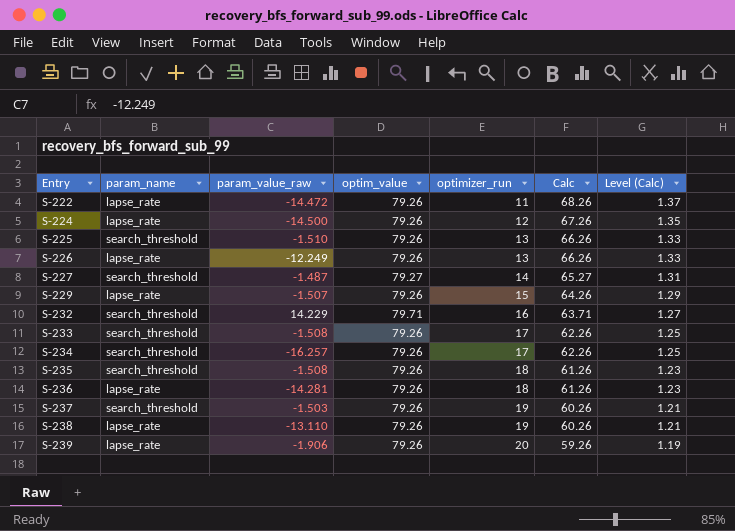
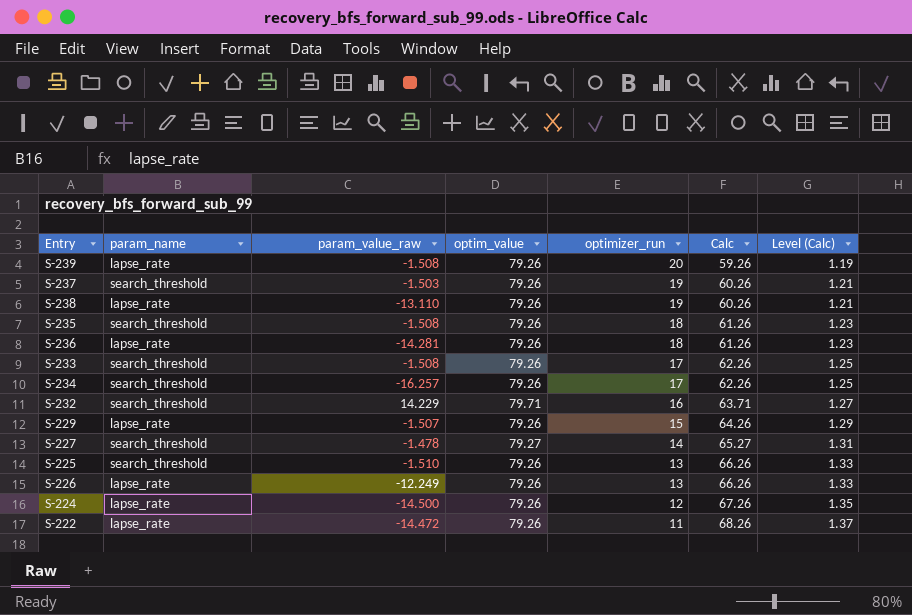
row order: Entry ascending -> optimizer_run descending
S-239 | param_value_raw: -1.906 -> -1.508
S-227 | param_value_raw: -1.487 -> -1.478

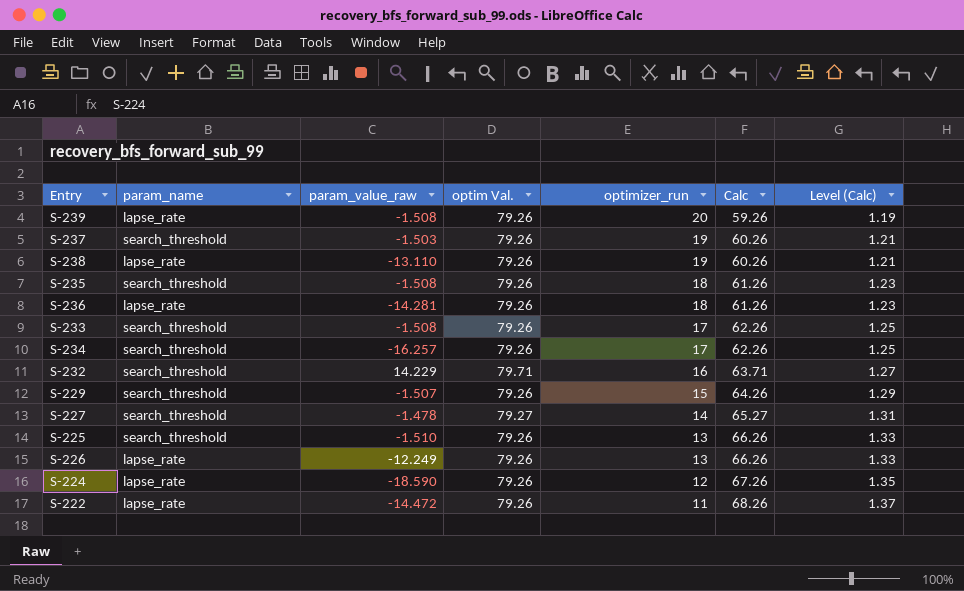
column name: optim_value -> optim Val.
S-229 | param_name: lapse_rate -> search_threshold
S-224 | param_value_raw: -14.500 -> -18.590

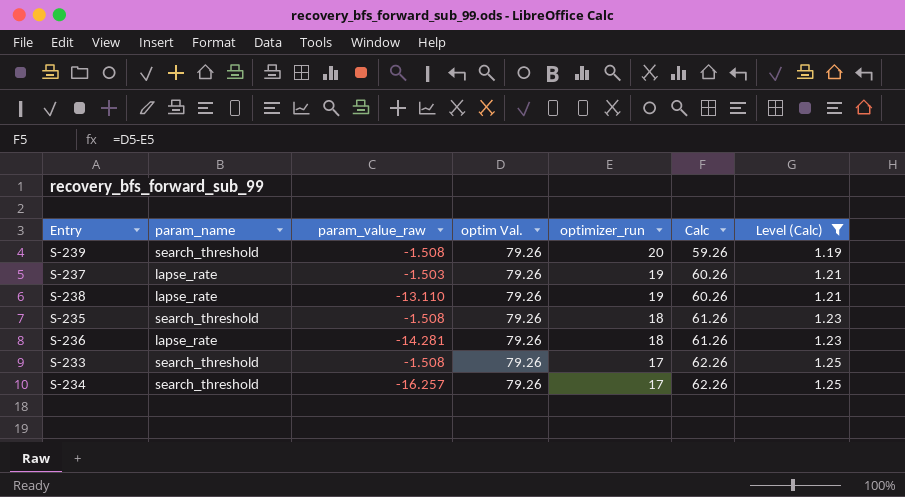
filter: none -> Level (Calc) <= 1.25
S-239 | param_name: lapse_rate -> search_threshold
S-237 | param_name: search_threshold -> lapse_rate

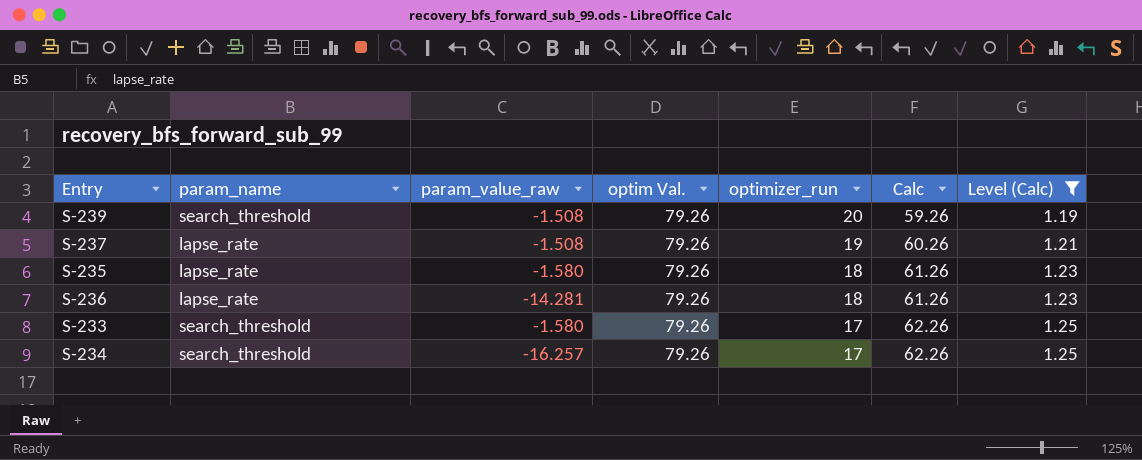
row S-238: lapse_rate | -13.110 | 79.26 | 19 | 60.26 | 1.21 -> none
S-237 | param_value_raw: -1.503 -> -1.508
S-235 | param_name: search_threshold -> lapse_rate
S-235 | param_value_raw: -1.508 -> -1.580
S-233 | param_value_raw: -1.508 -> -1.580

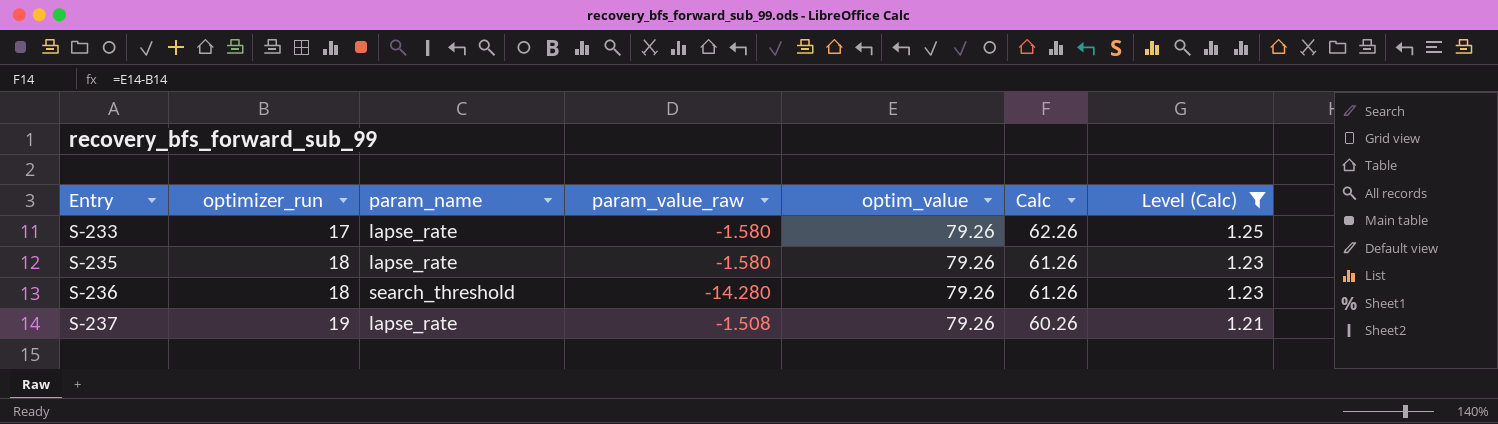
row order: optimizer_run descending -> Entry ascending
column optimizer_run | position: 5 -> 2
column name: optim Val. -> optim_value
row S-239: search_threshold | -1.508 | 79.26 | 20 | 59.26 | 1.19 -> none
row S-234: search_threshold | -16.257 | 79.26 | 17 | 62.26 | 1.25 -> none
S-233 | param_name: search_threshold -> lapse_rate
S-236 | param_name: lapse_rate -> search_threshold
S-236 | param_value_raw: -14.281 -> -14.280

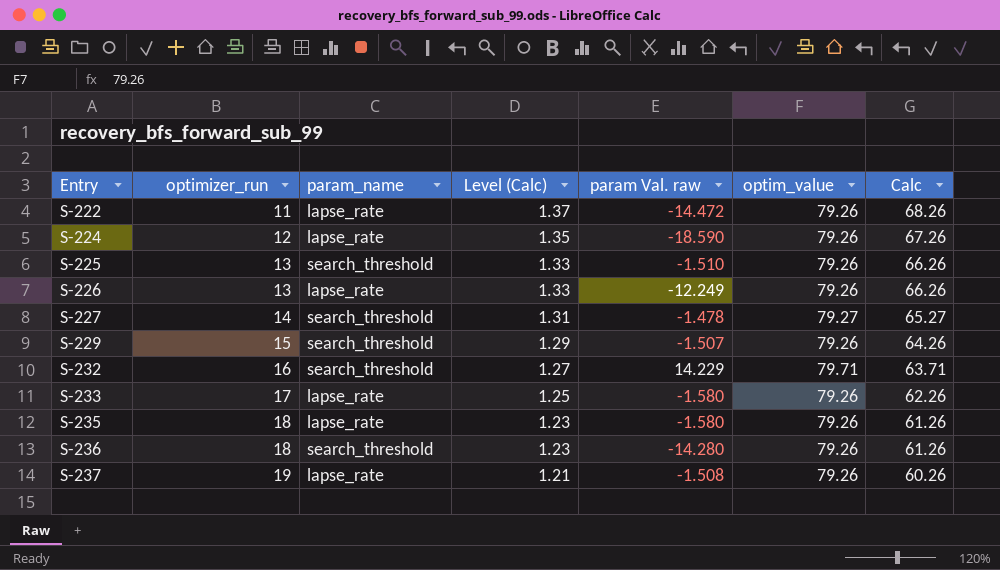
filter: Level (Calc) <= 1.25 -> none
column Level (Calc) | position: 7 -> 4
column name: param_value_raw -> param Val. raw

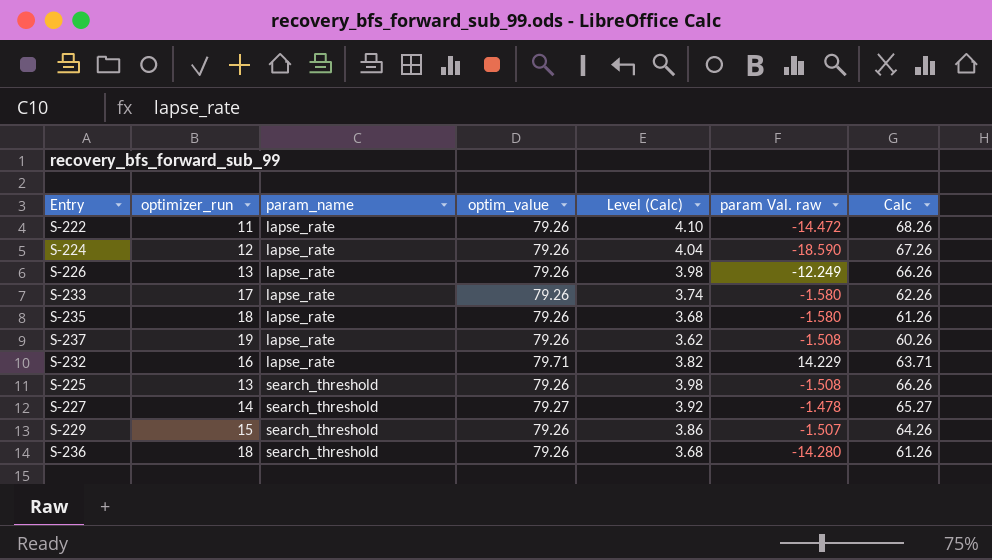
row order: Entry ascending -> param_name ascending
column optim_value | position: 6 -> 4
column Level (Calc) | formula: [Calc] * 0.02 -> [Calc] * 0.06
S-232 | param_name: search_threshold -> lapse_rate
S-225 | param Val. raw: -1.510 -> -1.508

